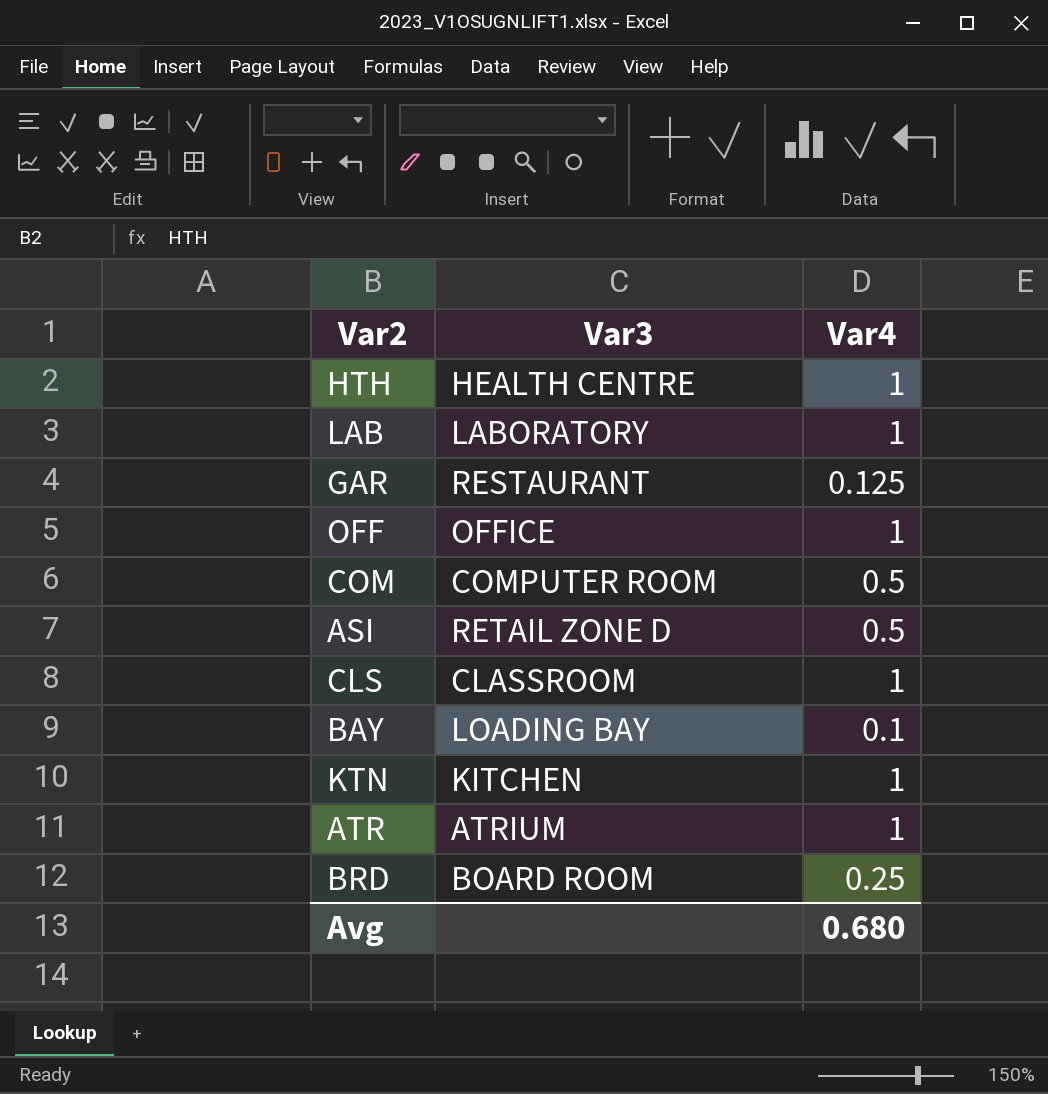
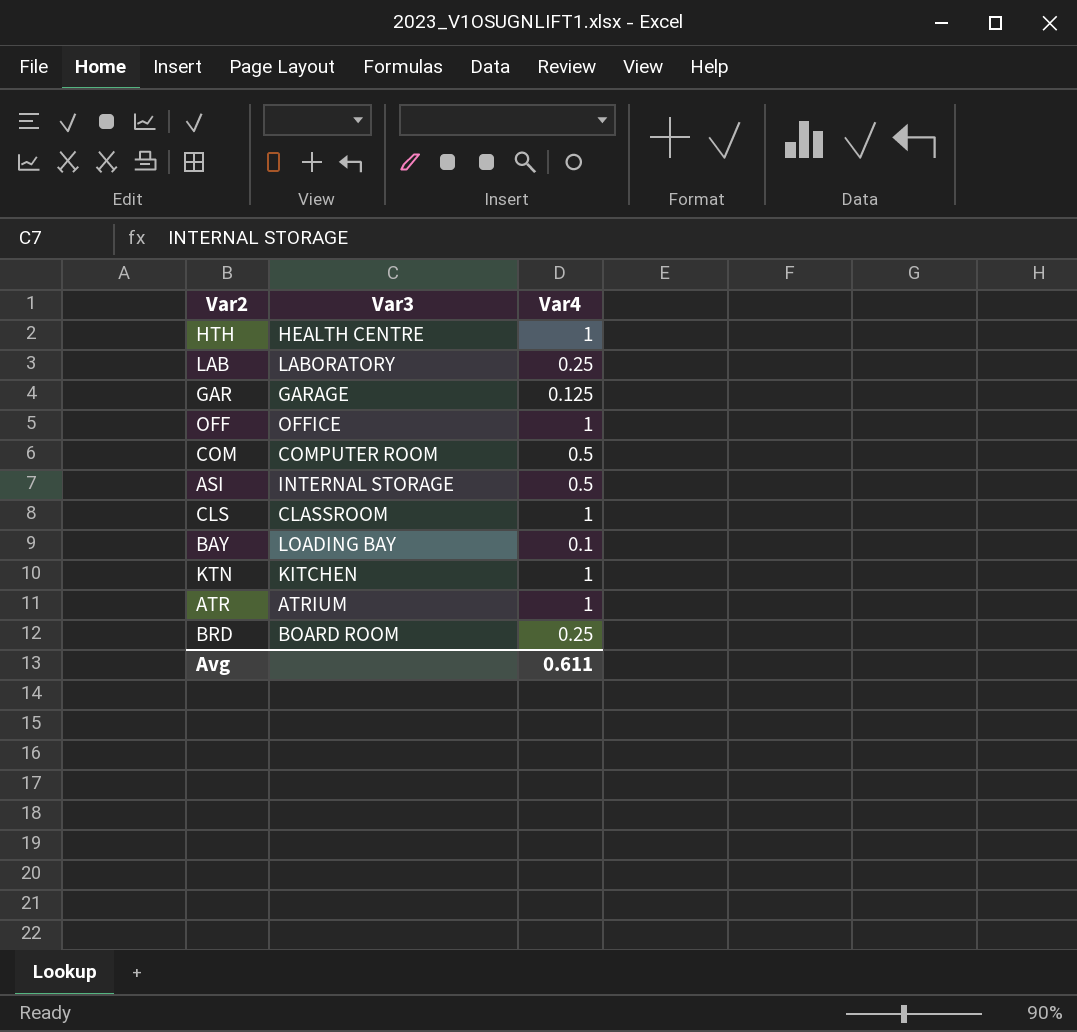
LAB | Var4: 1 -> 0.25
GAR | Var3: RESTAURANT -> GARAGE
ASI | Var3: RETAIL ZONE D -> INTERNAL STORAGE
Avg | Var4: 0.680 -> 0.611

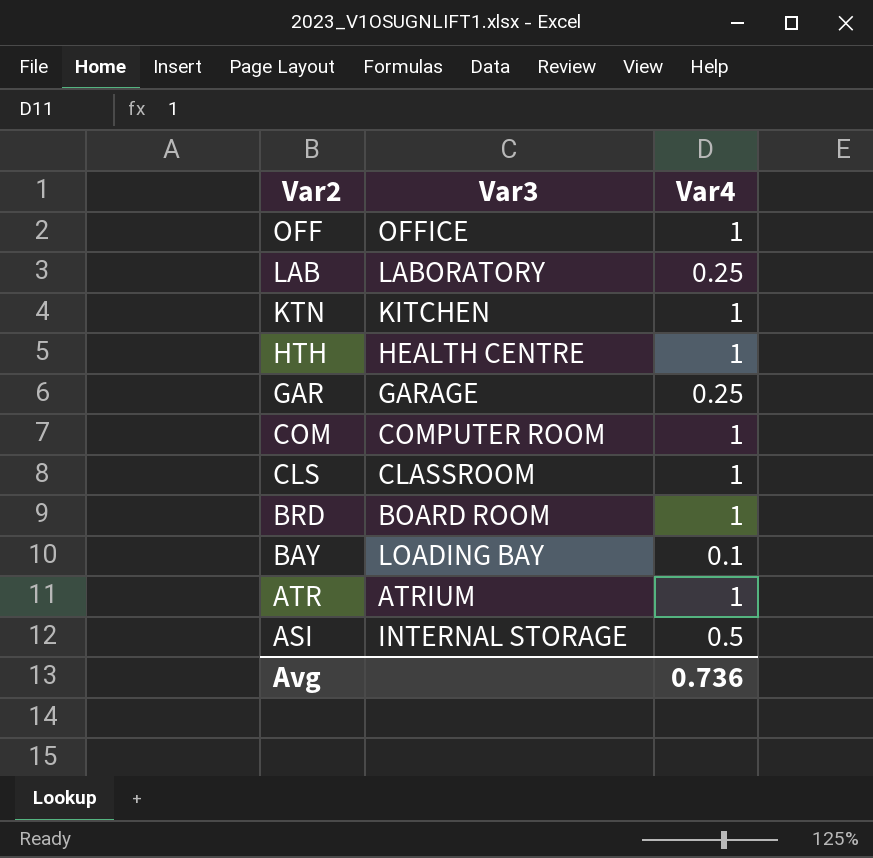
row order: none -> Var2 descending
GAR | Var4: 0.125 -> 0.25
COM | Var4: 0.5 -> 1
BRD | Var4: 0.25 -> 1
Avg | Var4: 0.611 -> 0.736

